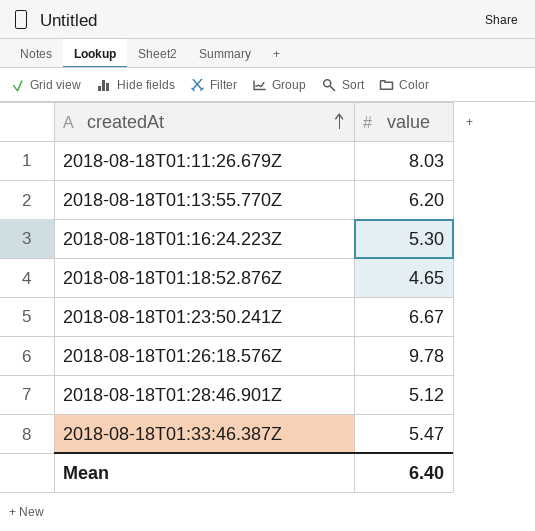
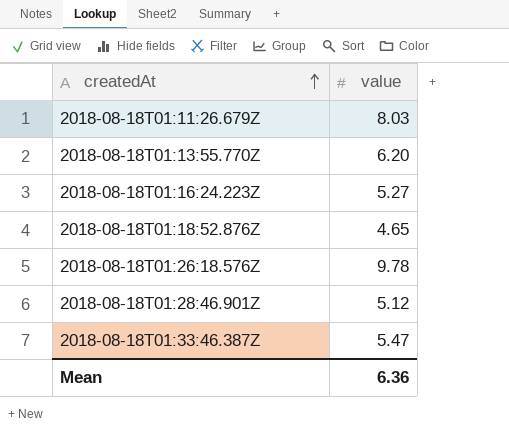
row 2018-08-18T01:23:50.241Z: 6.67 -> none
2018-08-18T01:16:24.223Z | value: 5.30 -> 5.27
Mean | value: 6.40 -> 6.36

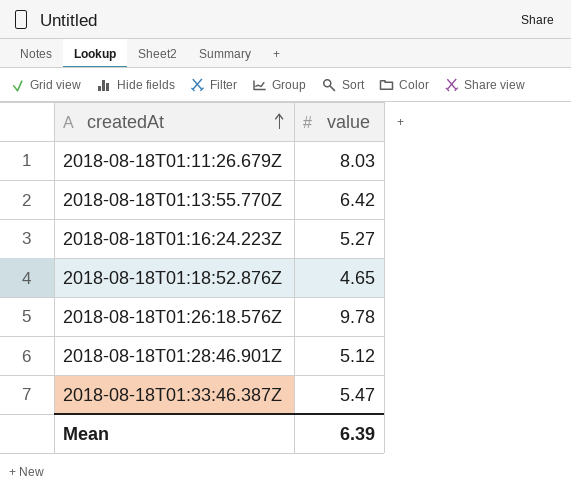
2018-08-18T01:13:55.770Z | value: 6.20 -> 6.42
Mean | value: 6.36 -> 6.39

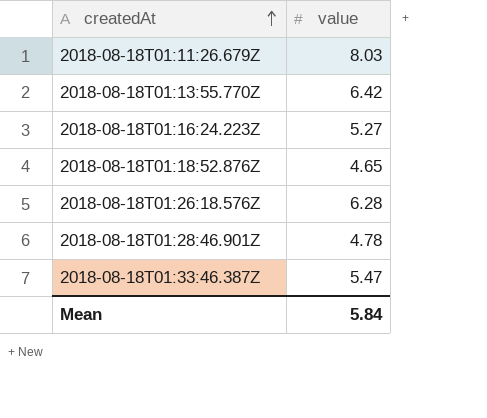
2018-08-18T01:26:18.576Z | value: 9.78 -> 6.28
2018-08-18T01:28:46.901Z | value: 5.12 -> 4.78
Mean | value: 6.39 -> 5.84

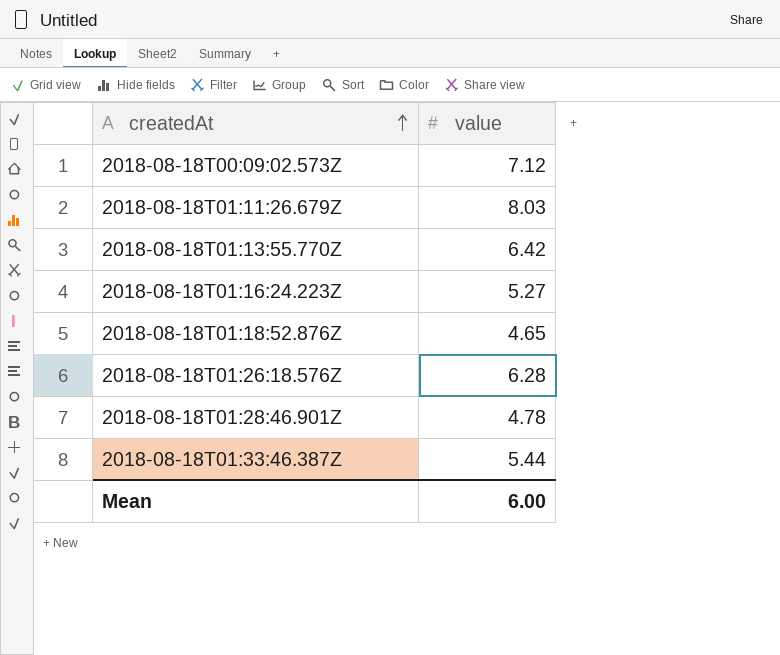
row 2018-08-18T00:09:02.573Z: none -> 7.12
2018-08-18T01:33:46.387Z | value: 5.47 -> 5.44
Mean | value: 5.84 -> 6.00

